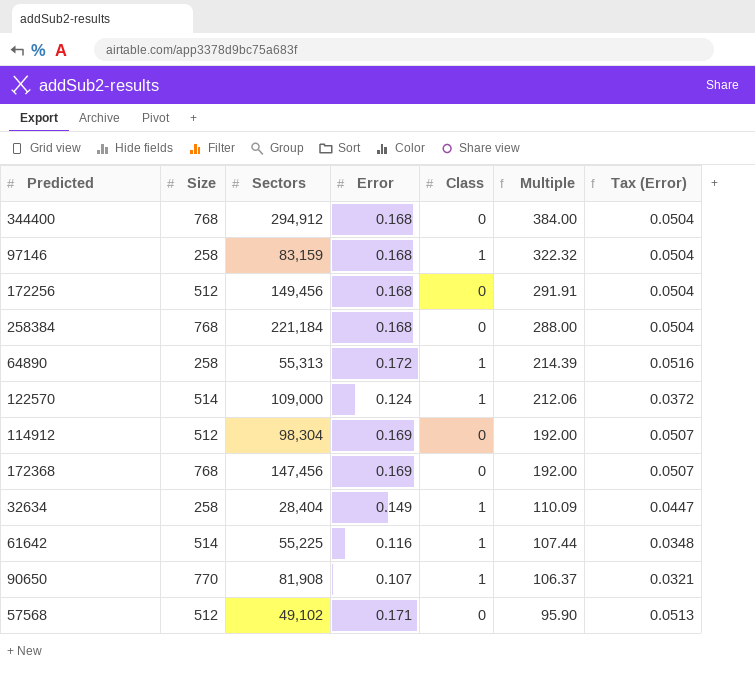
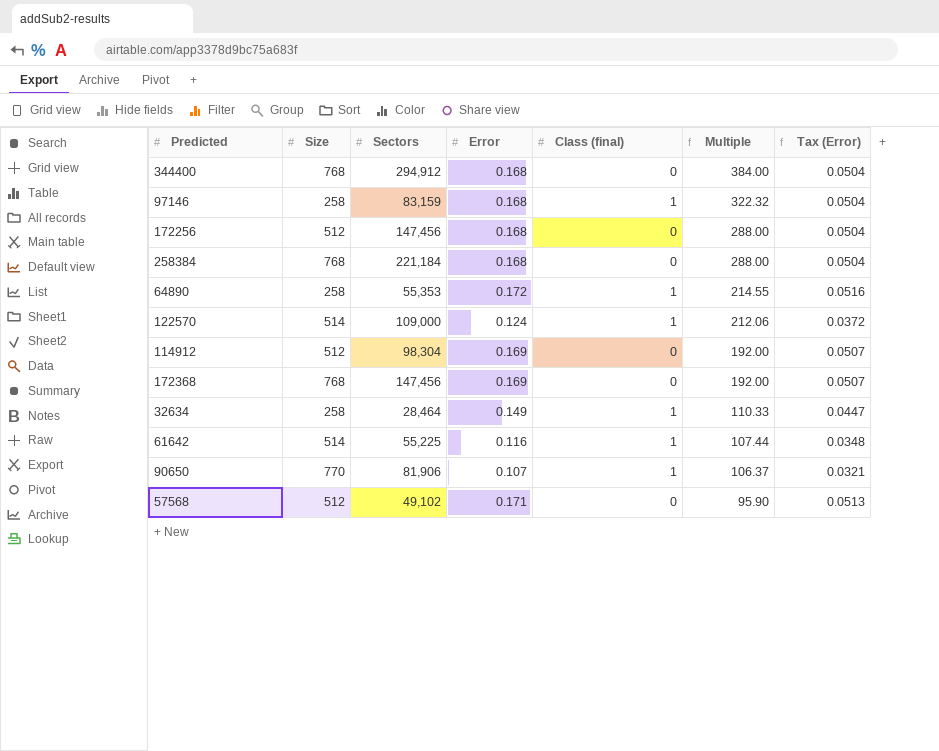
column name: Class -> Class (final)
172256 | Sectors: 149,456 -> 147,456
172256 | Multiple: 291.91 -> 288.00
64890 | Sectors: 55,313 -> 55,353
64890 | Multiple: 214.39 -> 214.55
32634 | Sectors: 28,404 -> 28,464
32634 | Multiple: 110.09 -> 110.33
90650 | Sectors: 81,908 -> 81,906

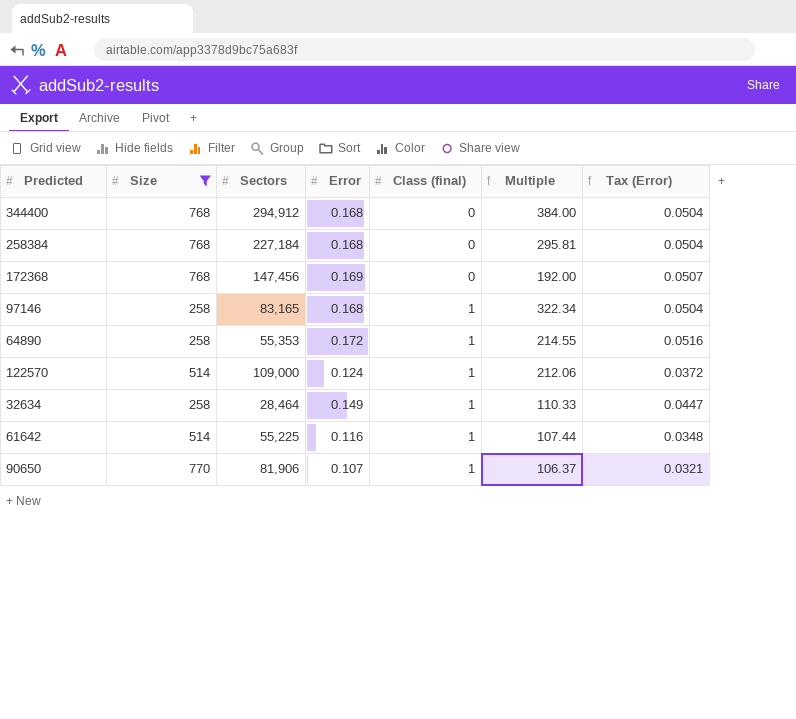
filter: none -> Size != 512
row order: Multiple descending -> Class (final) ascending
258384 | Sectors: 221,184 -> 227,184
258384 | Multiple: 288.00 -> 295.81
97146 | Sectors: 83,159 -> 83,165
97146 | Multiple: 322.32 -> 322.34

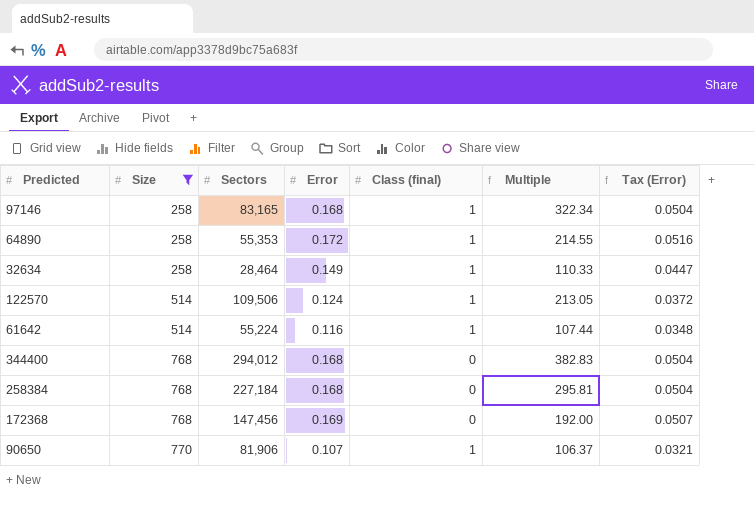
row order: Class (final) ascending -> Size ascending
122570 | Sectors: 109,000 -> 109,506
122570 | Multiple: 212.06 -> 213.05
61642 | Sectors: 55,225 -> 55,224
344400 | Sectors: 294,912 -> 294,012
344400 | Multiple: 384.00 -> 382.83

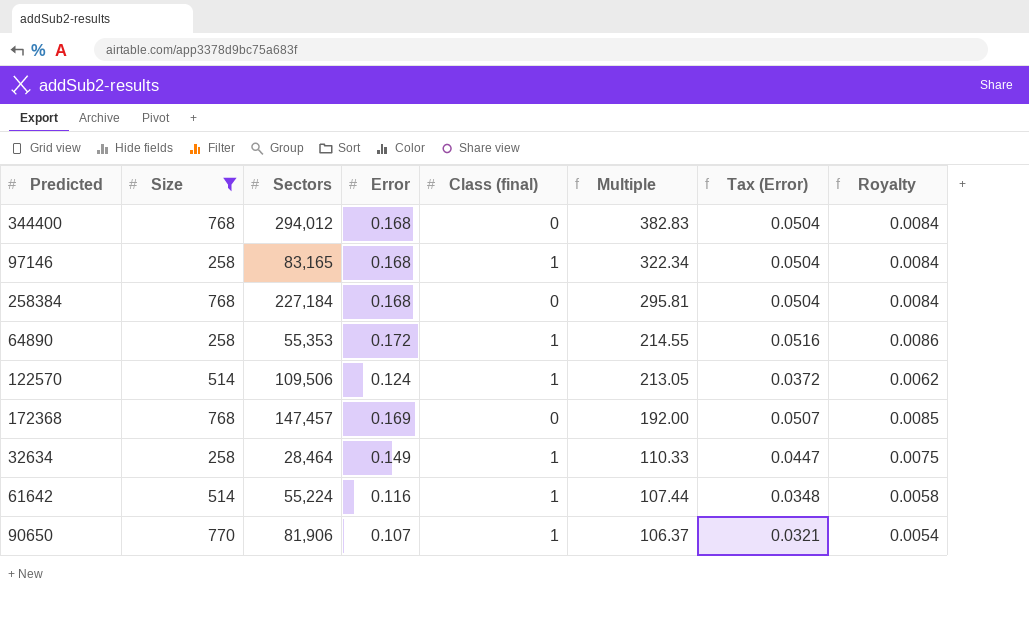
row order: Size ascending -> Multiple descending
column Royalty | formula: none -> [Error] * 0.05
172368 | Sectors: 147,456 -> 147,457

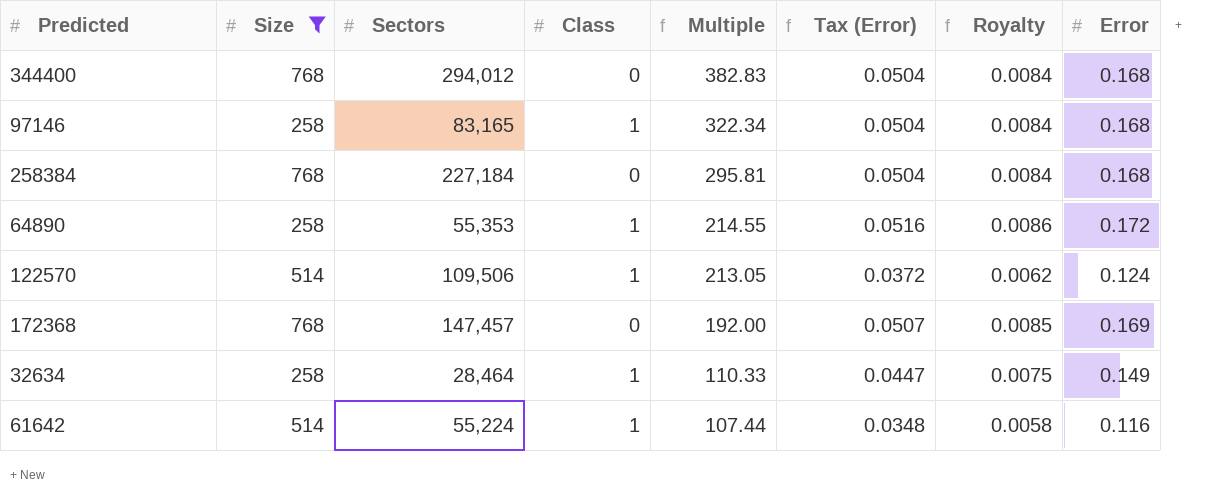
column name: Class (final) -> Class
column Error | position: 4 -> 8
row 90650: 770 | 81,906 | 0.107 | 1 | 106.37 | 0.0321 | 0.0054 -> none

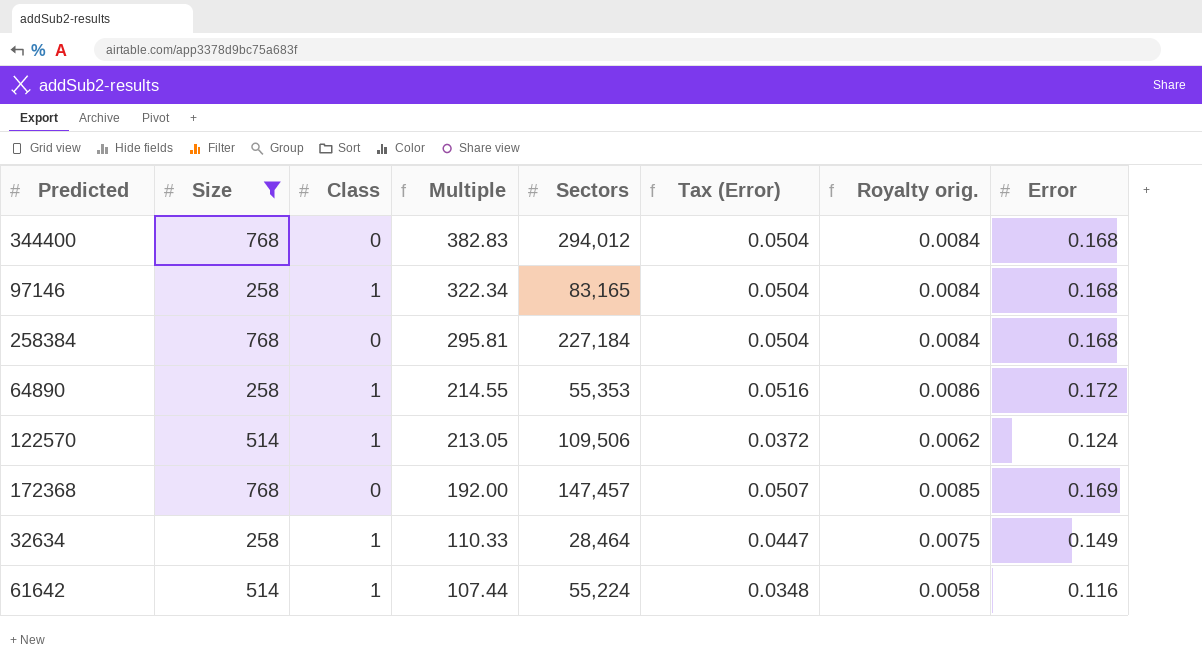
column Sectors | position: 3 -> 5
column name: Royalty -> Royalty orig.

